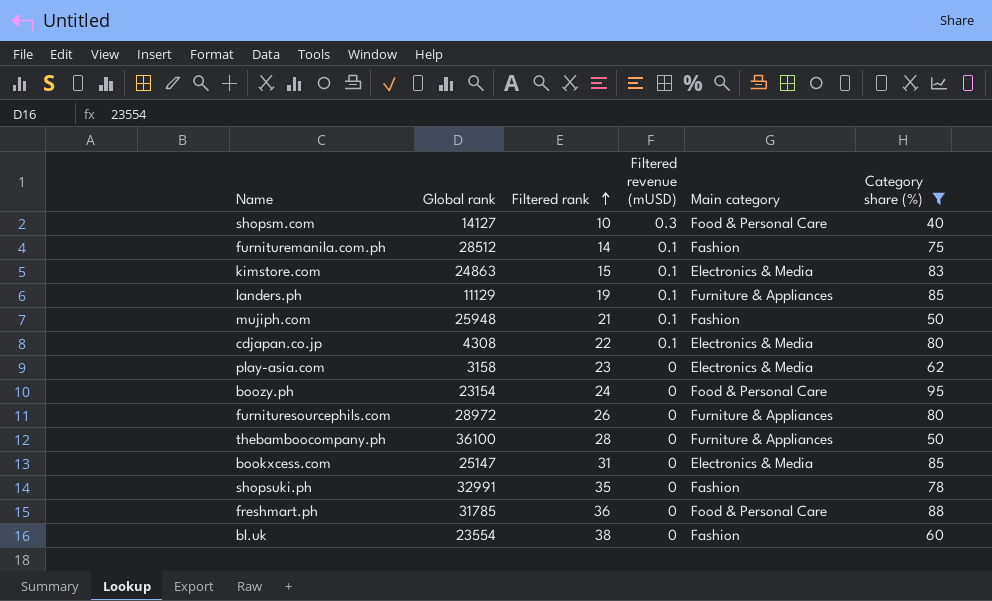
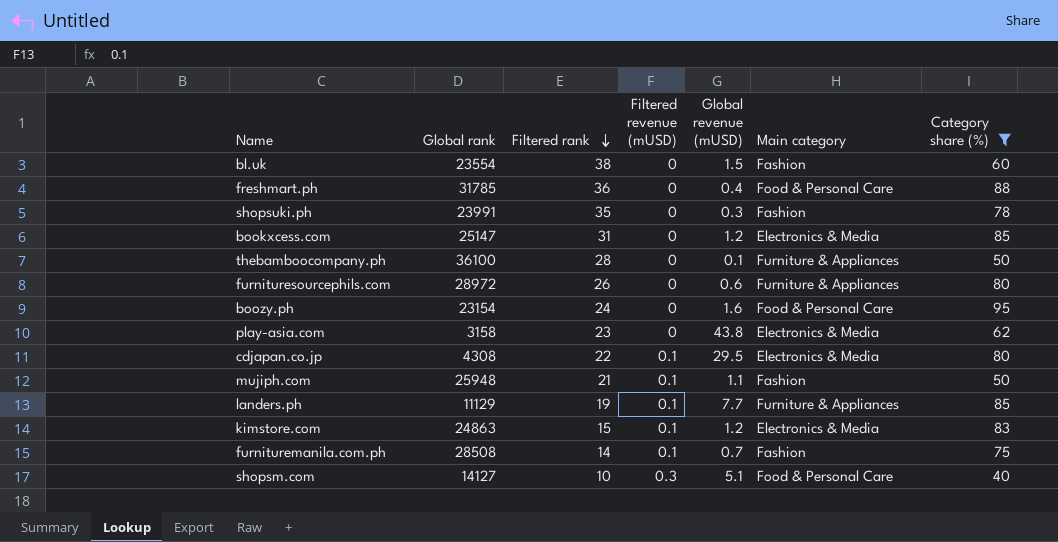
row order: Filtered rank ascending -> Filtered rank descending
column Global revenue (mUSD) | position: none -> 5
shopsuki.ph | Global rank: 32991 -> 23991
furnituremanila.com.ph | Global rank: 28512 -> 28508

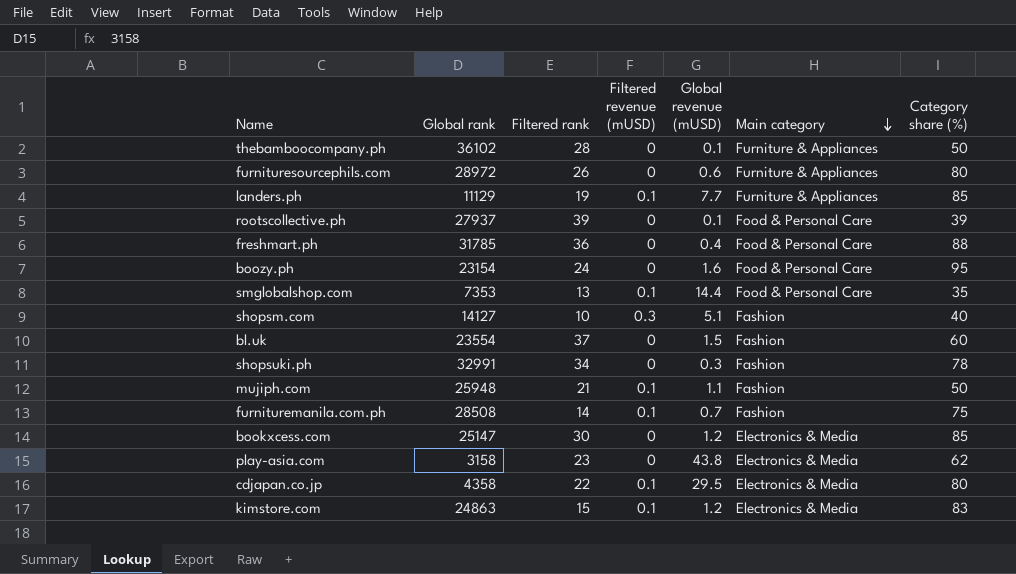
filter: Category share (%) >= 40 -> none
row order: Filtered rank descending -> Main category descending
thebamboocompany.ph | Global rank: 36100 -> 36102
shopsm.com | Main category: Food & Personal Care -> Fashion
bl.uk | Filtered rank: 38 -> 37
shopsuki.ph | Global rank: 23991 -> 32991
shopsuki.ph | Filtered rank: 35 -> 34
bookxcess.com | Filtered rank: 31 -> 30
cdjapan.co.jp | Global rank: 4308 -> 4358

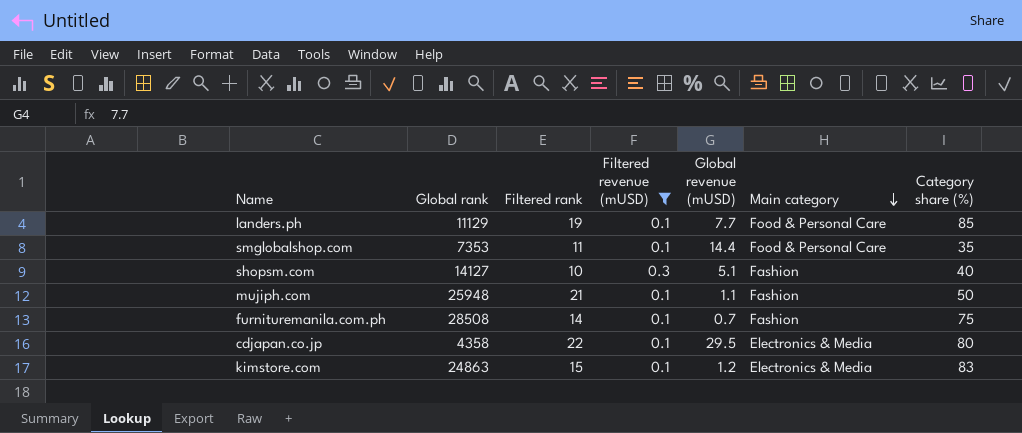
filter: none -> Filtered revenue (mUSD) != 0
landers.ph | Main category: Furniture & Appliances -> Food & Personal Care
smglobalshop.com | Filtered rank: 13 -> 11

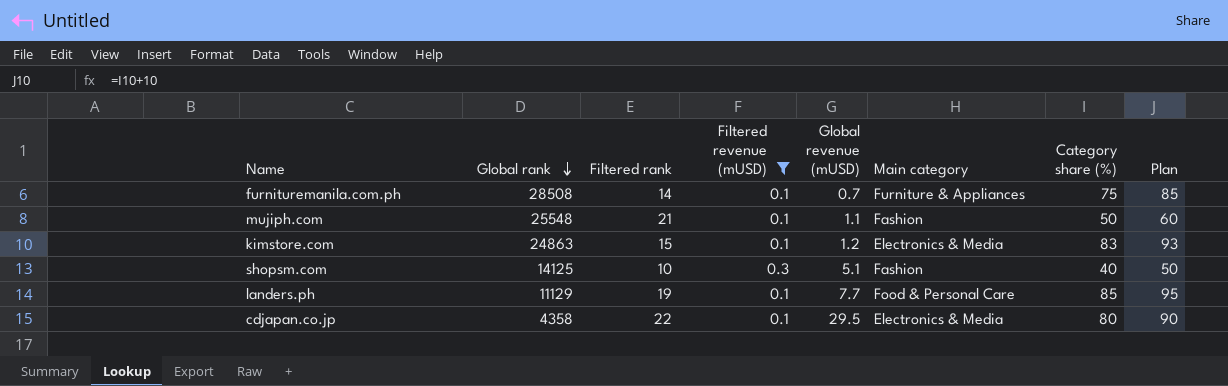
row order: Main category descending -> Global rank descending
column Plan | formula: none -> [Category share (%)] + 10
row smglobalshop.com: 7353 | 11 | 0.1 | 14.4 | Food & Personal Care | 35 -> none
furnituremanila.com.ph | Main category: Fashion -> Furniture & Appliances
mujiph.com | Global rank: 25948 -> 25548
shopsm.com | Global rank: 14127 -> 14125

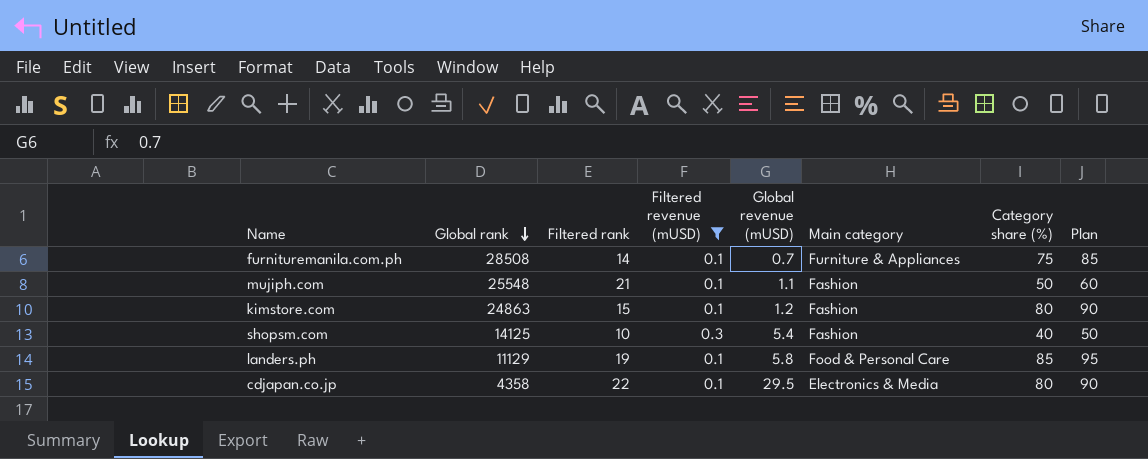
kimstore.com | Main category: Electronics & Media -> Fashion
kimstore.com | Category share (%): 83 -> 80
kimstore.com | Plan: 93 -> 90
shopsm.com | Global revenue (mUSD): 5.1 -> 5.4
landers.ph | Global revenue (mUSD): 7.7 -> 5.8

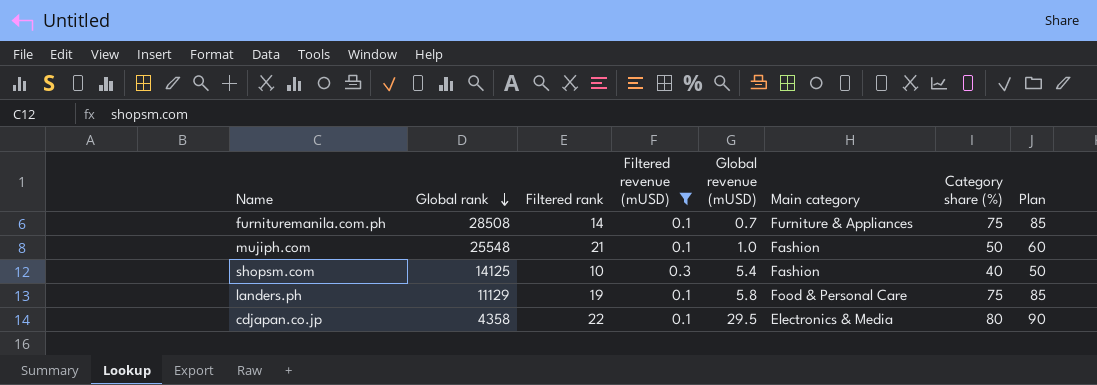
row kimstore.com: 24863 | 15 | 0.1 | 1.2 | Fashion | 80 | 90 -> none
mujiph.com | Global revenue (mUSD): 1.1 -> 1.0
landers.ph | Category share (%): 85 -> 75
landers.ph | Plan: 95 -> 85

